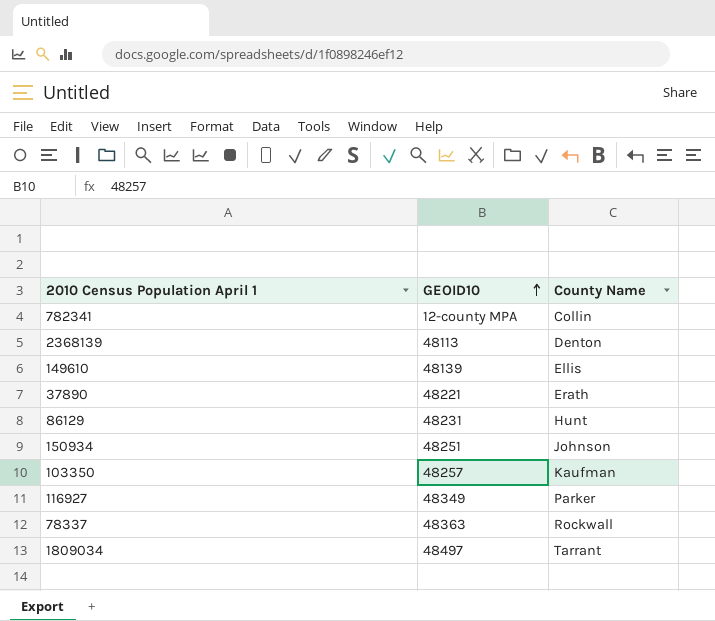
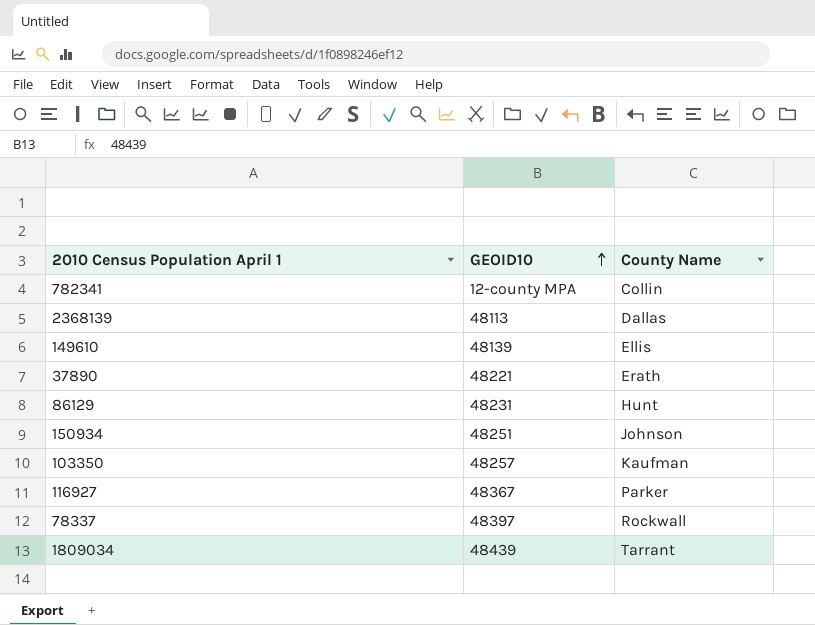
2368139 | County Name: Denton -> Dallas
116927 | GEOID10: 48349 -> 48367
78337 | GEOID10: 48363 -> 48397
1809034 | GEOID10: 48497 -> 48439

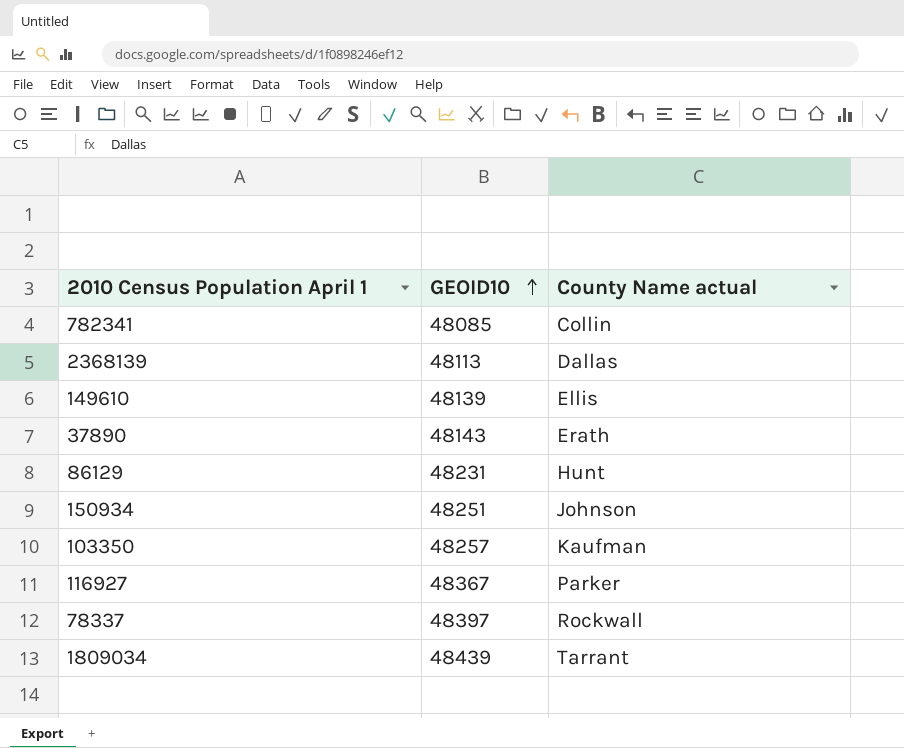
column name: County Name -> County Name actual
782341 | GEOID10: 12-county MPA -> 48085
37890 | GEOID10: 48221 -> 48143

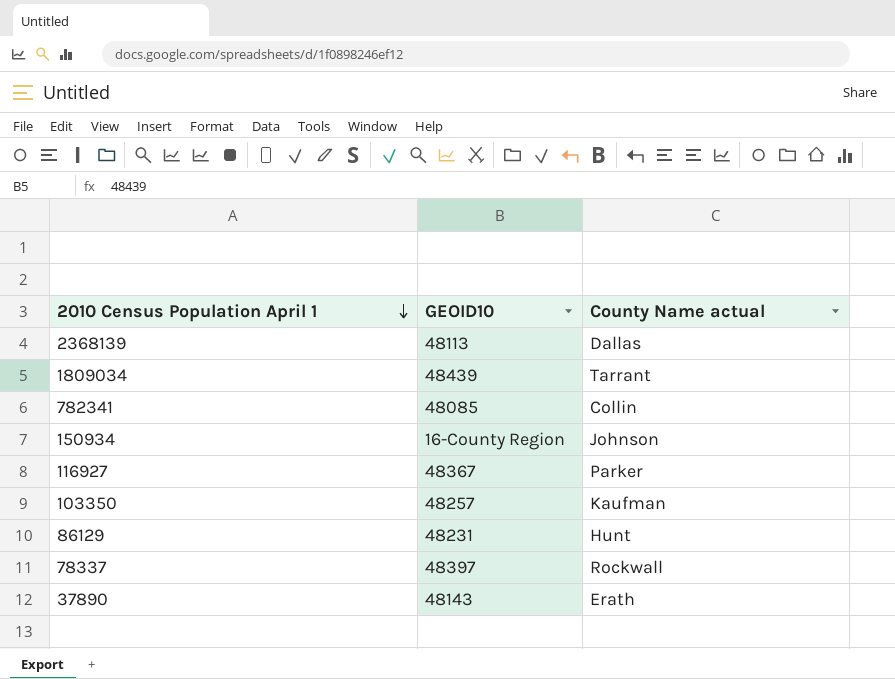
row order: GEOID10 ascending -> 2010 Census Population April 1 descending
row 149610: 48139 | Ellis -> none
150934 | GEOID10: 48251 -> 16-County Region

